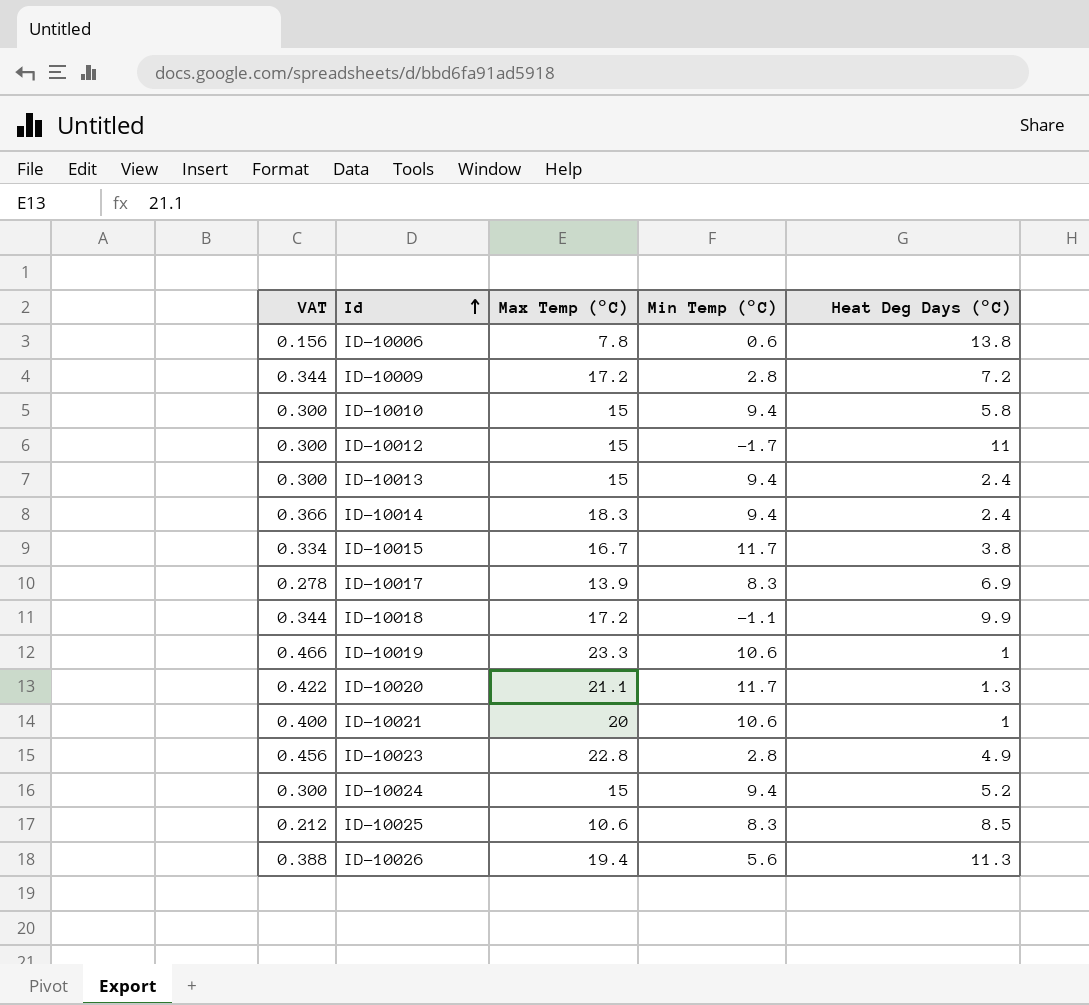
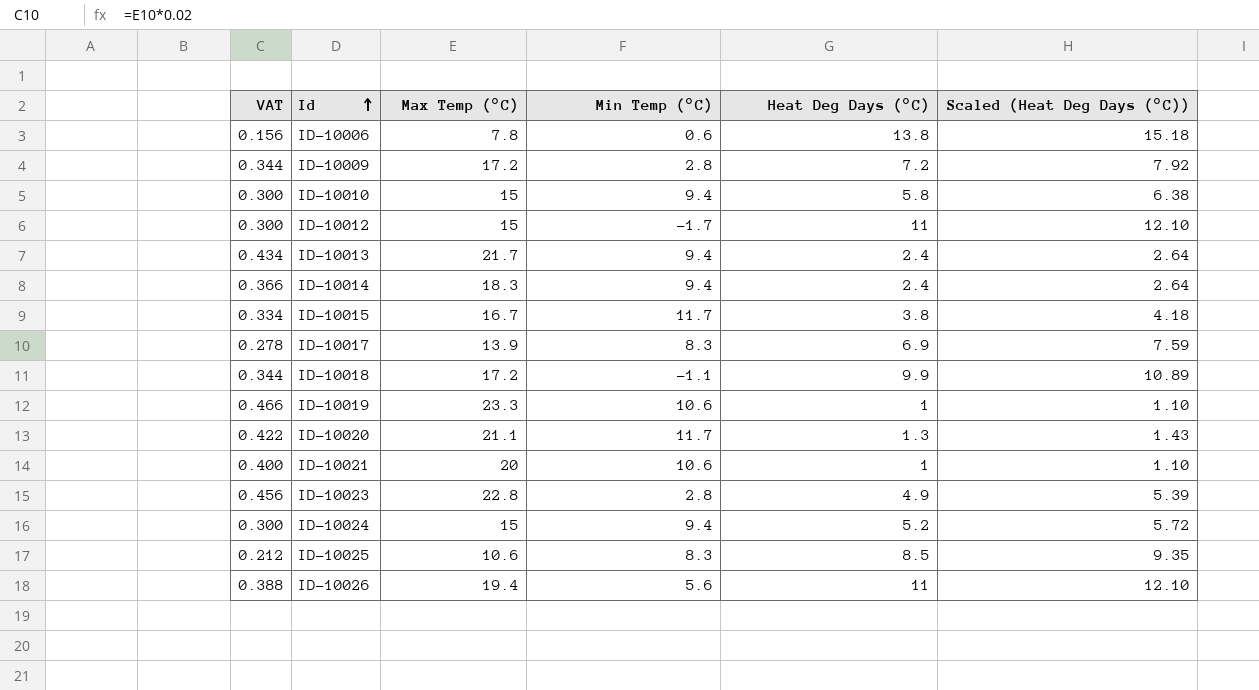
column Scaled (Heat Deg Days (°C)) | formula: none -> [Heat Deg Days (°C)] * 1.1
ID-10013 | VAT: 0.300 -> 0.434
ID-10013 | Max Temp (°C): 15 -> 21.7
ID-10026 | Heat Deg Days (°C): 11.3 -> 11

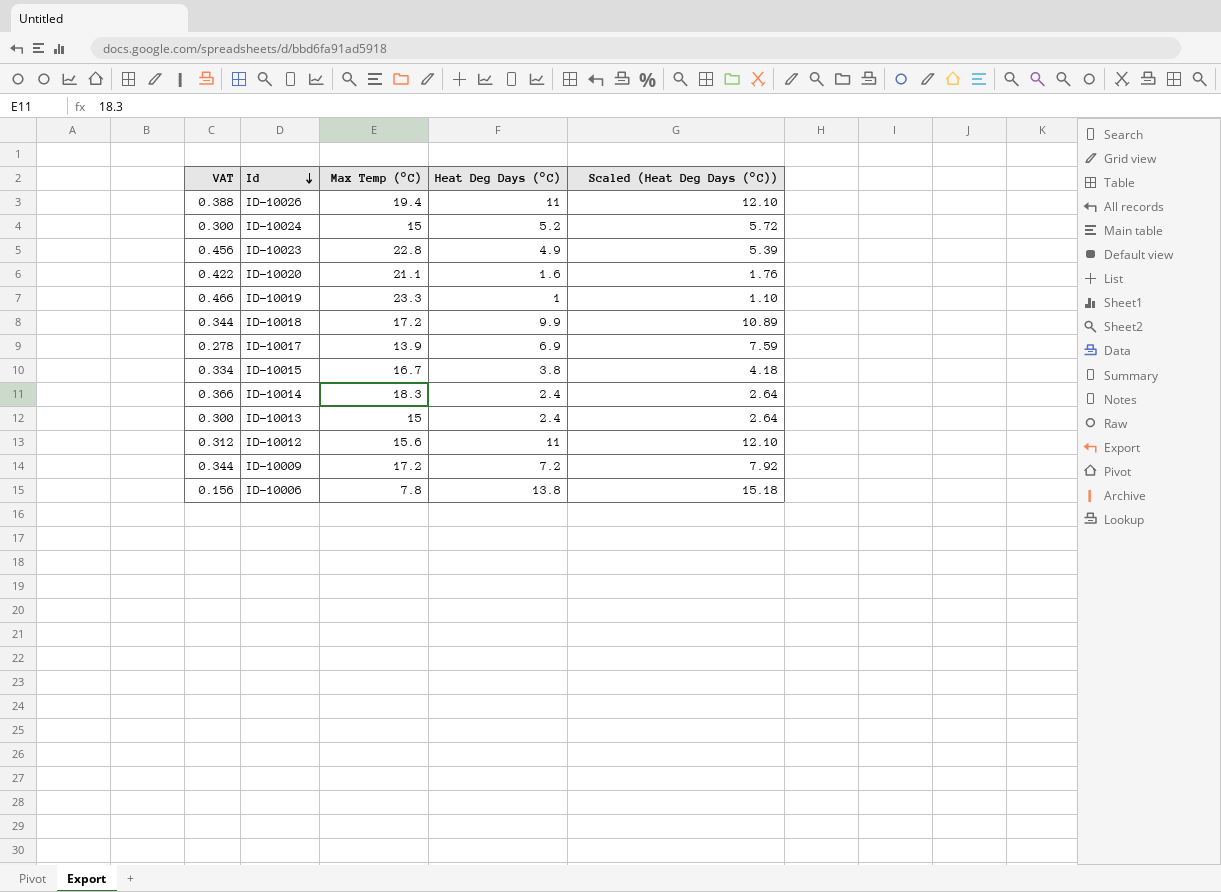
row order: Id ascending -> Id descending
column Min Temp (°C) | position: 4 -> none
row ID-10010: 0.300 | 15 | 9.4 | 5.8 | 6.38 -> none
row ID-10021: 0.400 | 20 | 10.6 | 1 | 1.10 -> none
row ID-10025: 0.212 | 10.6 | 8.3 | 8.5 | 9.35 -> none
ID-10020 | Heat Deg Days (°C): 1.3 -> 1.6
ID-10020 | Scaled (Heat Deg Days (°C)): 1.43 -> 1.76
ID-10013 | VAT: 0.434 -> 0.300
ID-10013 | Max Temp (°C): 21.7 -> 15
ID-10012 | VAT: 0.300 -> 0.312
ID-10012 | Max Temp (°C): 15 -> 15.6

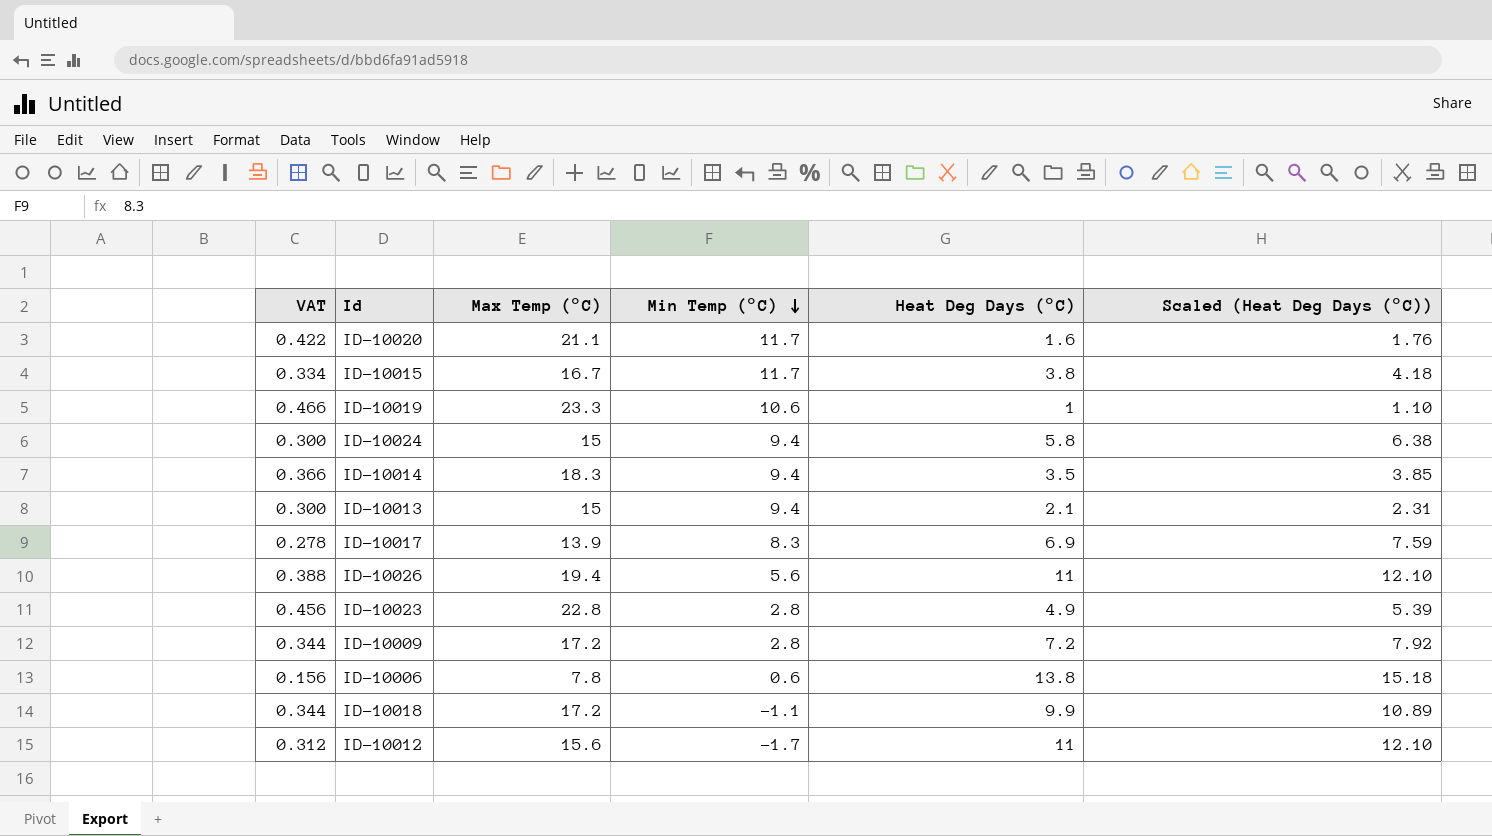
row order: Id descending -> Min Temp (°C) descending
column Min Temp (°C) | position: none -> 4
ID-10024 | Heat Deg Days (°C): 5.2 -> 5.8
ID-10024 | Scaled (Heat Deg Days (°C)): 5.72 -> 6.38
ID-10014 | Heat Deg Days (°C): 2.4 -> 3.5
ID-10014 | Scaled (Heat Deg Days (°C)): 2.64 -> 3.85
ID-10013 | Heat Deg Days (°C): 2.4 -> 2.1
ID-10013 | Scaled (Heat Deg Days (°C)): 2.64 -> 2.31

